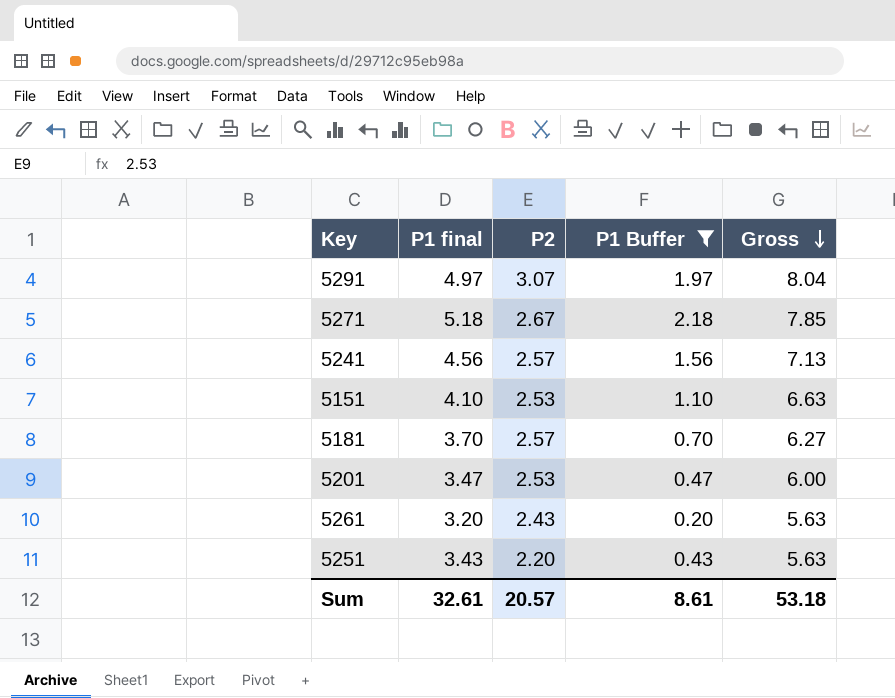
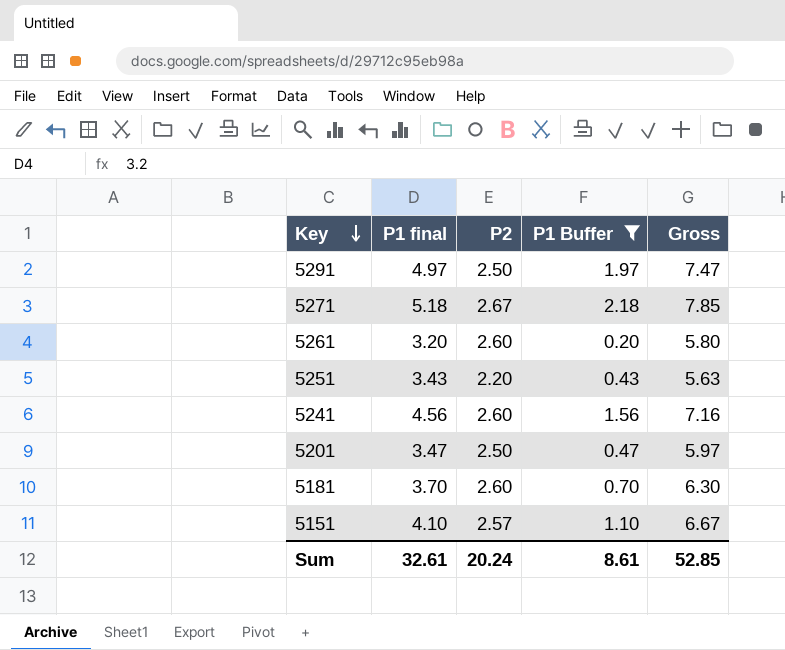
row order: Gross descending -> Key descending
5291 | P2: 3.07 -> 2.50
5291 | Gross: 8.04 -> 7.47
5261 | P2: 2.43 -> 2.60
5261 | Gross: 5.63 -> 5.80
5241 | P2: 2.57 -> 2.60
5241 | Gross: 7.13 -> 7.16
5201 | P2: 2.53 -> 2.50
5201 | Gross: 6.00 -> 5.97
5181 | P2: 2.57 -> 2.60
5181 | Gross: 6.27 -> 6.30
5151 | P2: 2.53 -> 2.57
5151 | Gross: 6.63 -> 6.67
Sum | P2: 20.57 -> 20.24
Sum | Gross: 53.18 -> 52.85

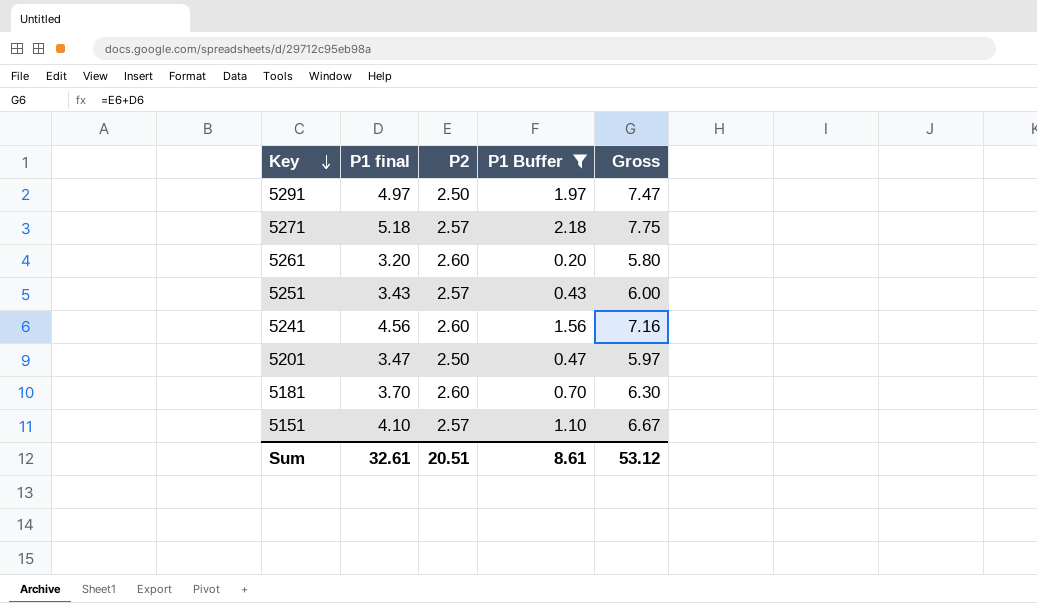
5271 | P2: 2.67 -> 2.57
5271 | Gross: 7.85 -> 7.75
5251 | P2: 2.20 -> 2.57
5251 | Gross: 5.63 -> 6.00
Sum | P2: 20.24 -> 20.51
Sum | Gross: 52.85 -> 53.12

